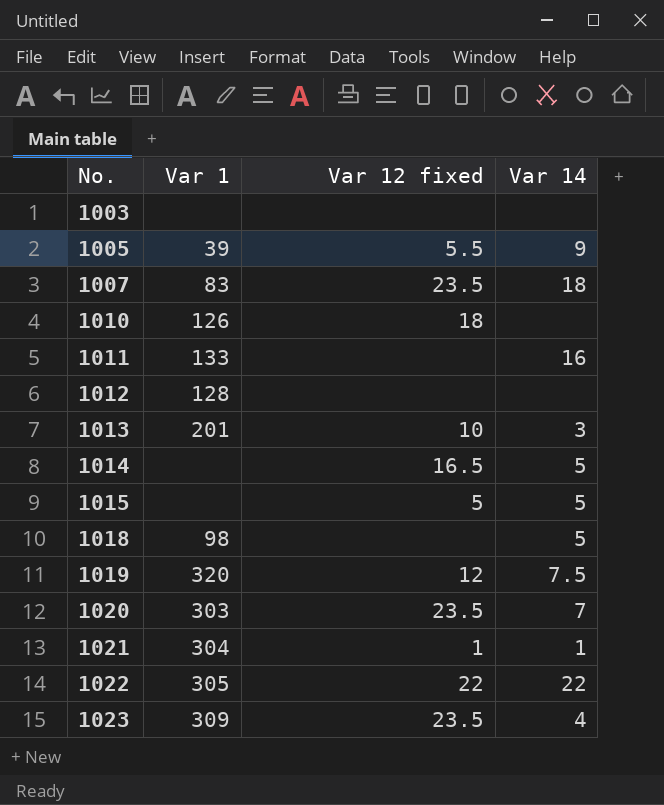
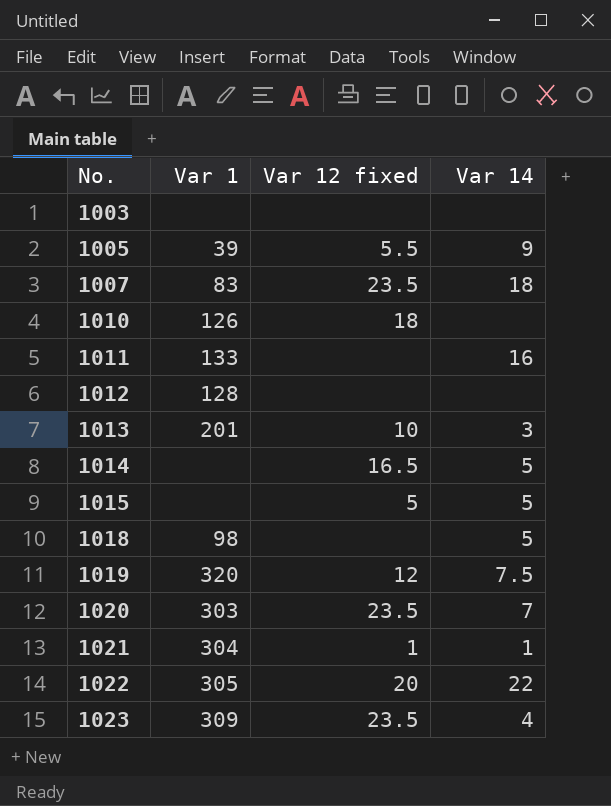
1022 | Var 12 fixed: 22 -> 20

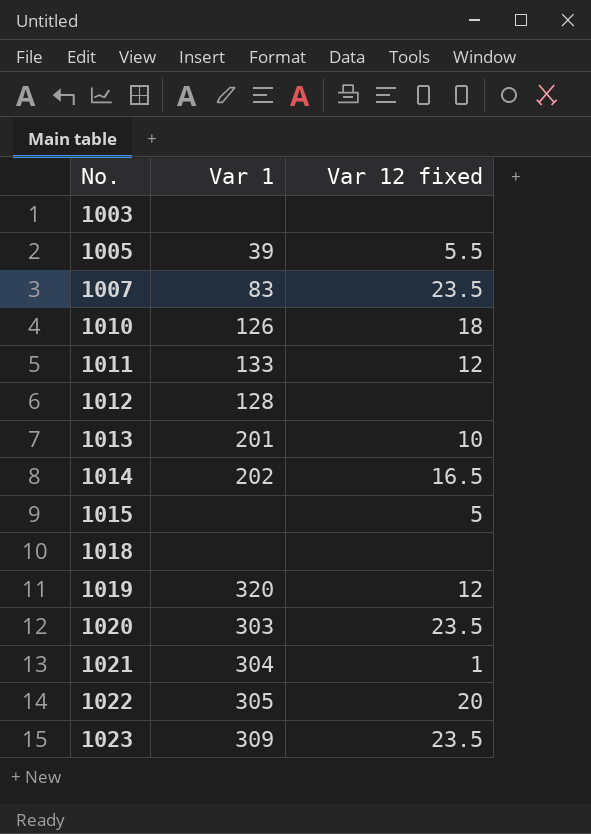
column Var 14 | position: 4 -> none
1011 | Var 12 fixed: none -> 12
1014 | Var 1: none -> 202
1018 | Var 1: 98 -> none

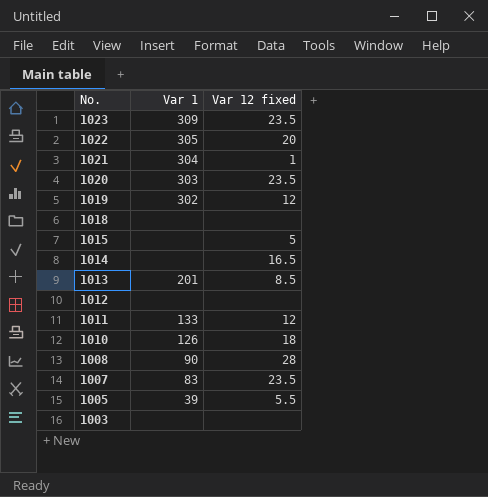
row order: No. ascending -> No. descending
1019 | Var 1: 320 -> 302
1014 | Var 1: 202 -> none
1013 | Var 12 fixed: 10 -> 8.5
1012 | Var 1: 128 -> none
row 1008: none -> 90 | 28

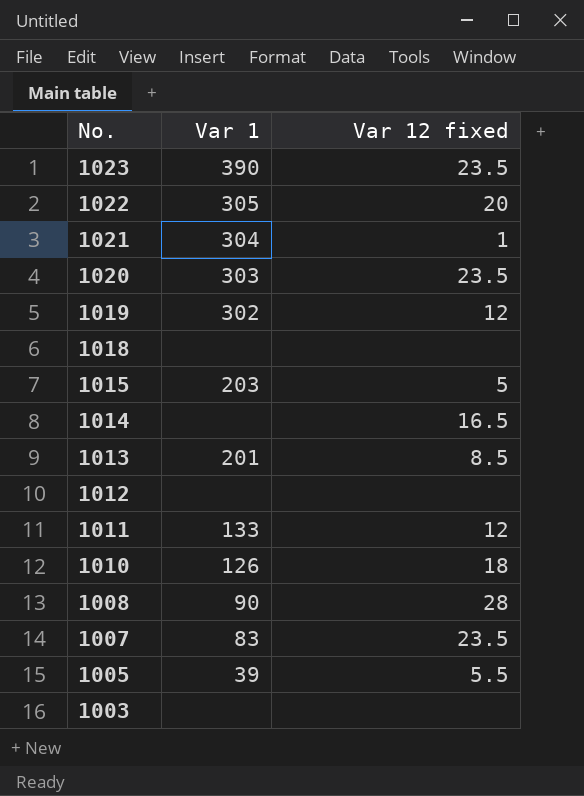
1023 | Var 1: 309 -> 390
1015 | Var 1: none -> 203

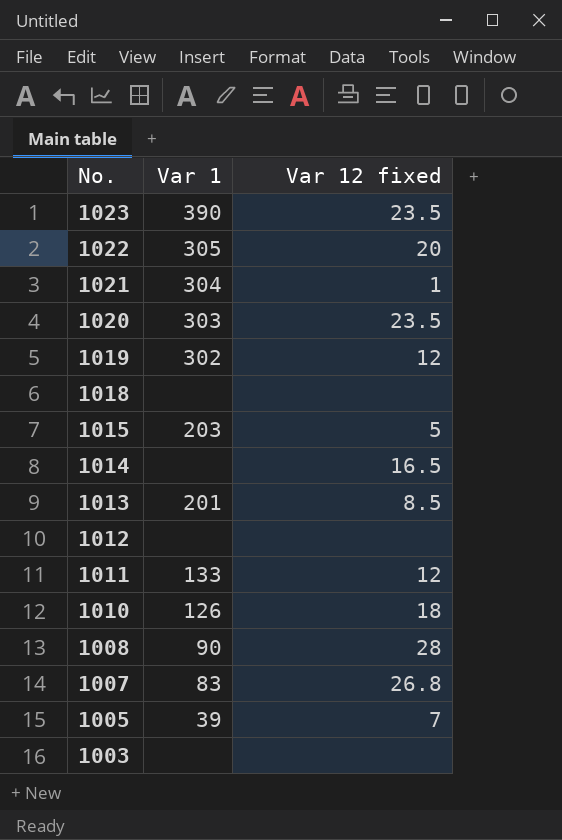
1007 | Var 12 fixed: 23.5 -> 26.8
1005 | Var 12 fixed: 5.5 -> 7

